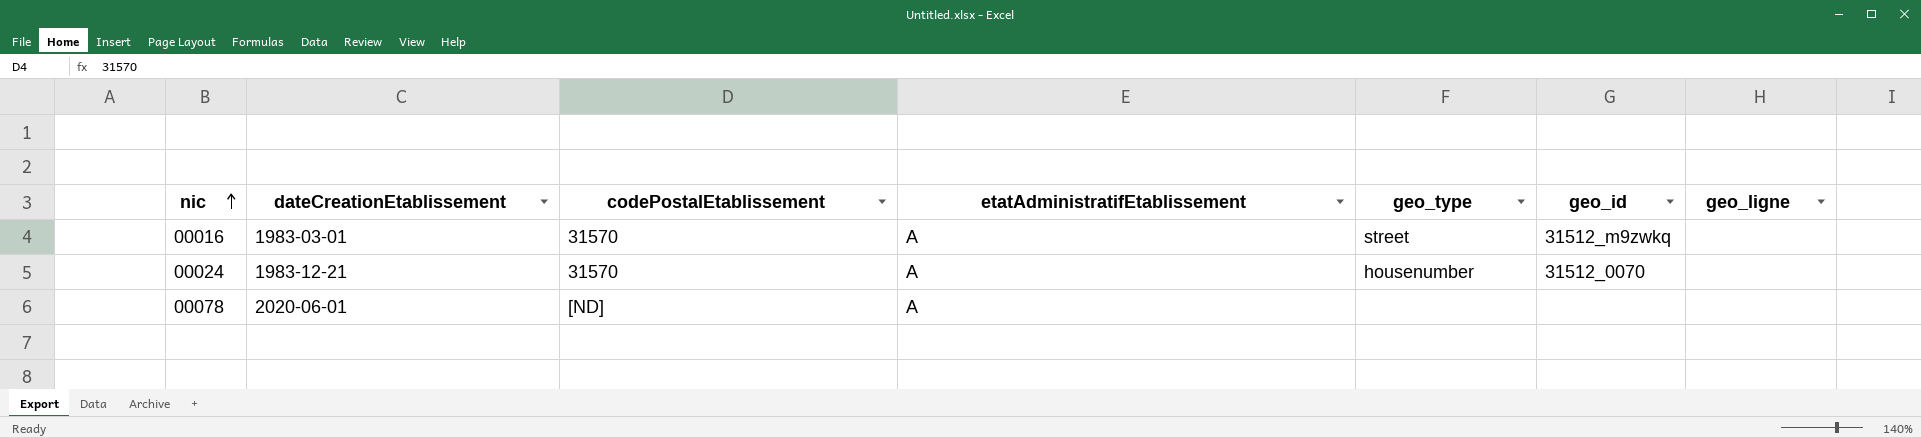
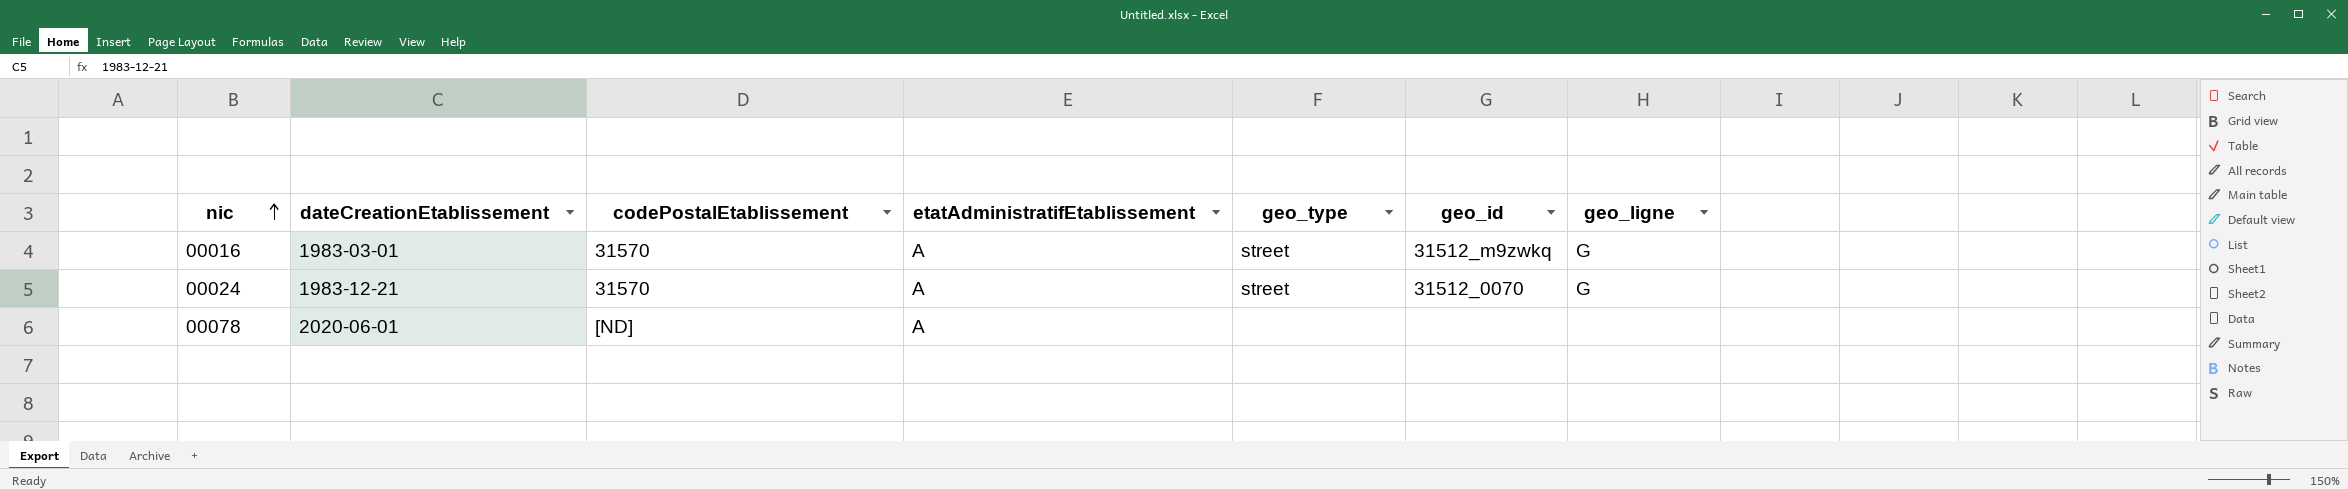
00016 | geo_ligne: none -> G
00024 | geo_type: housenumber -> street
00024 | geo_ligne: none -> G

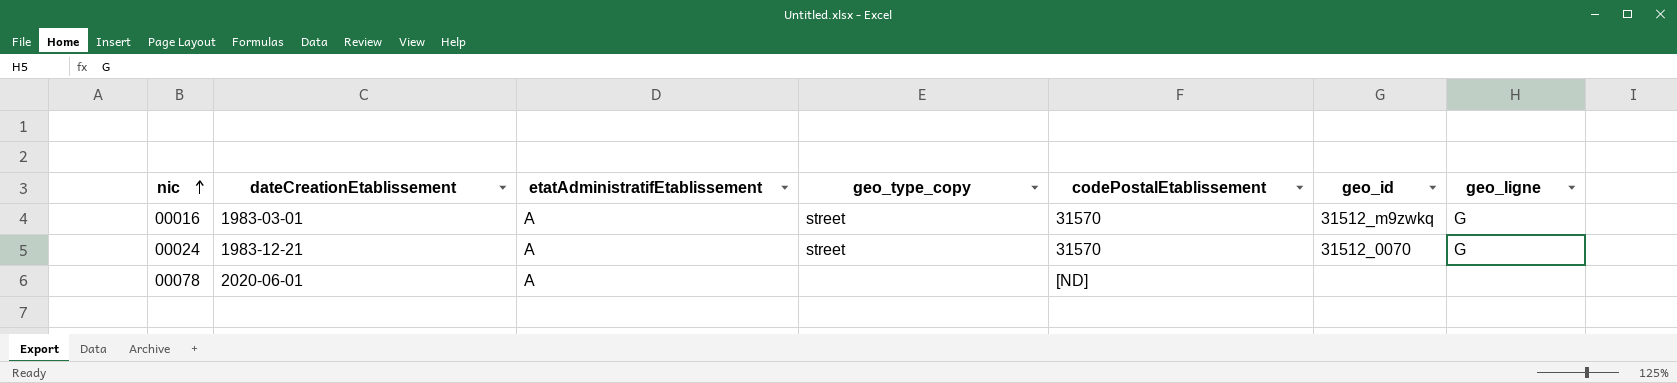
column name: geo_type -> geo_type_copy
column codePostalEtablissement | position: 3 -> 5

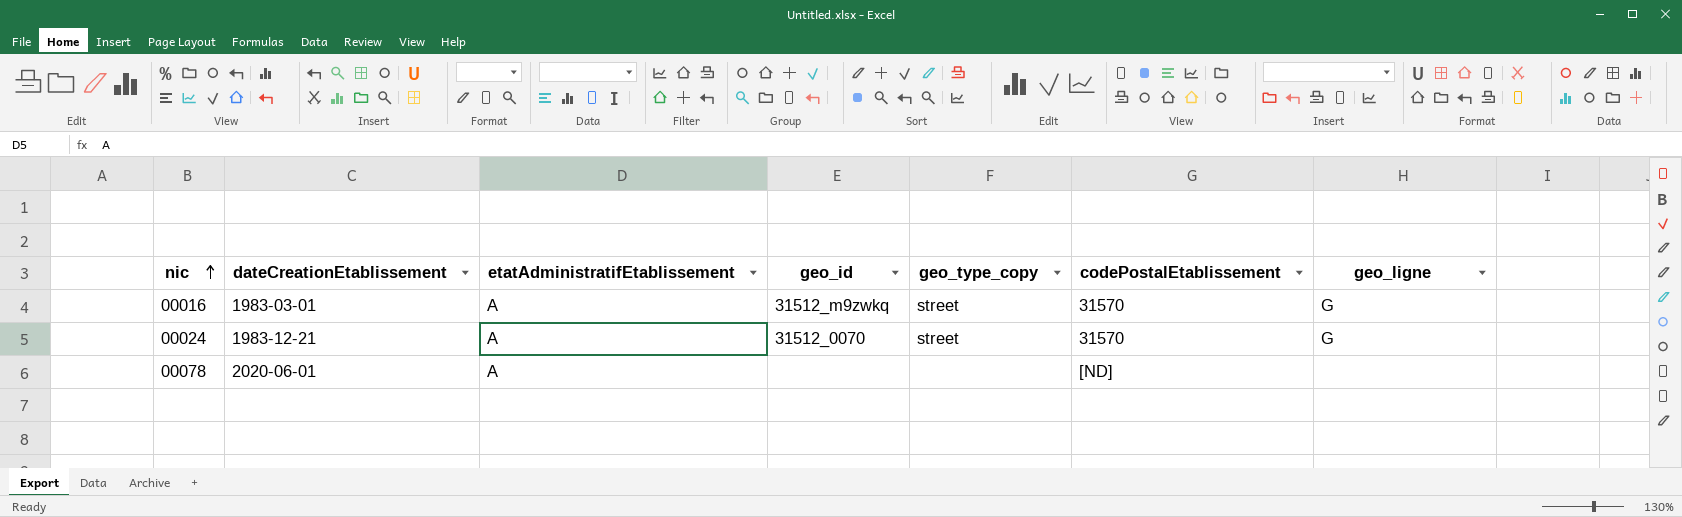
column geo_id | position: 6 -> 4

